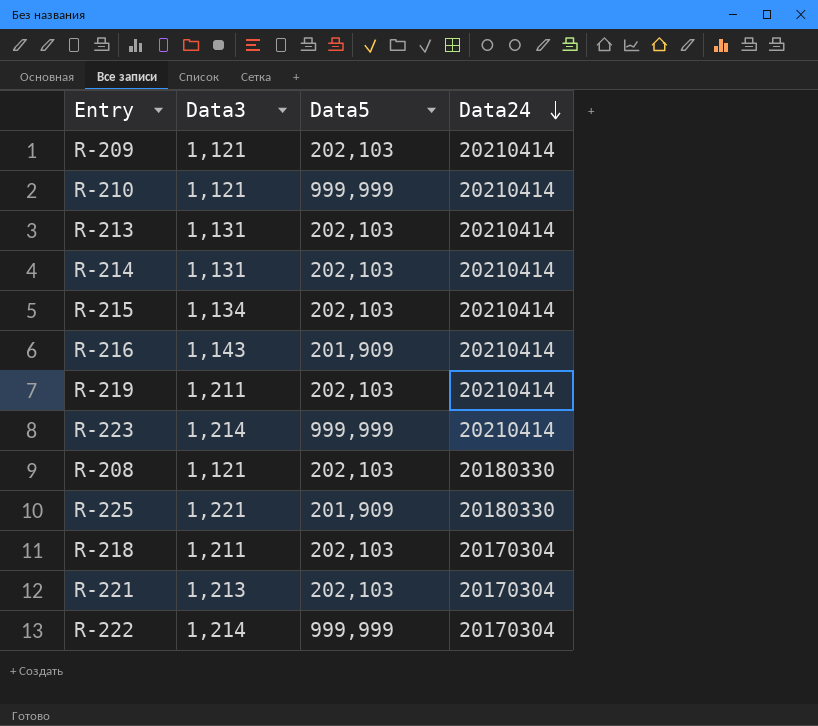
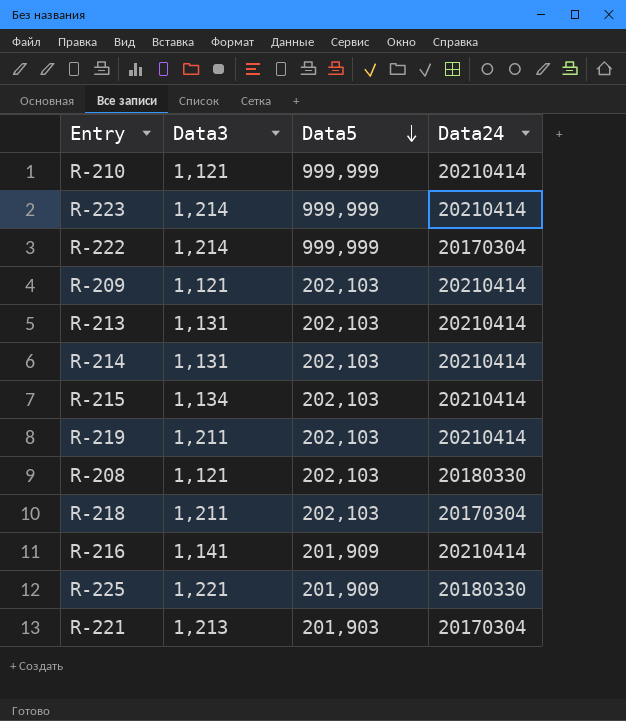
row order: Data24 descending -> Data5 descending
R-216 | Data3: 1,143 -> 1,141
R-221 | Data5: 202,103 -> 201,903

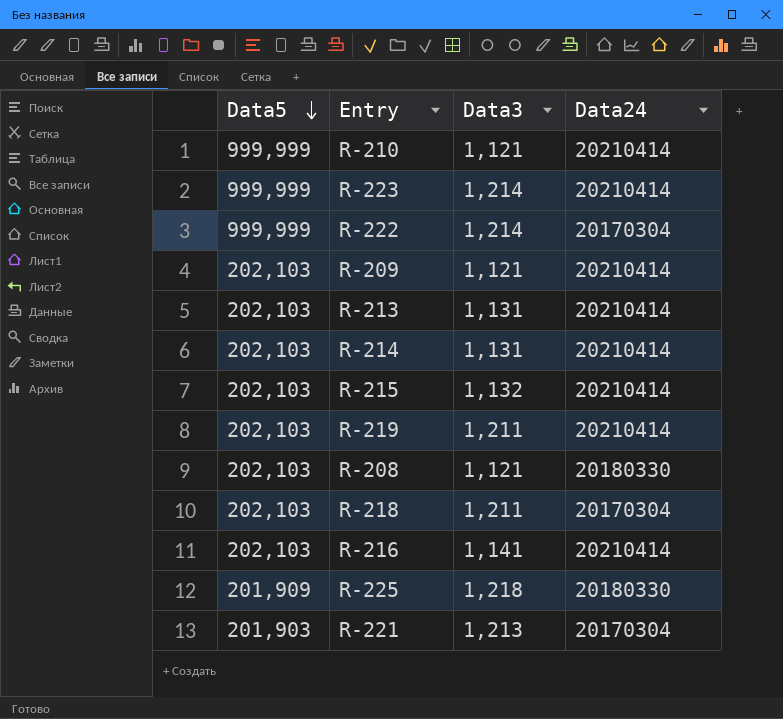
column Data5 | position: 3 -> 1
R-215 | Data3: 1,134 -> 1,132
R-216 | Data5: 201,909 -> 202,103
R-225 | Data3: 1,221 -> 1,218

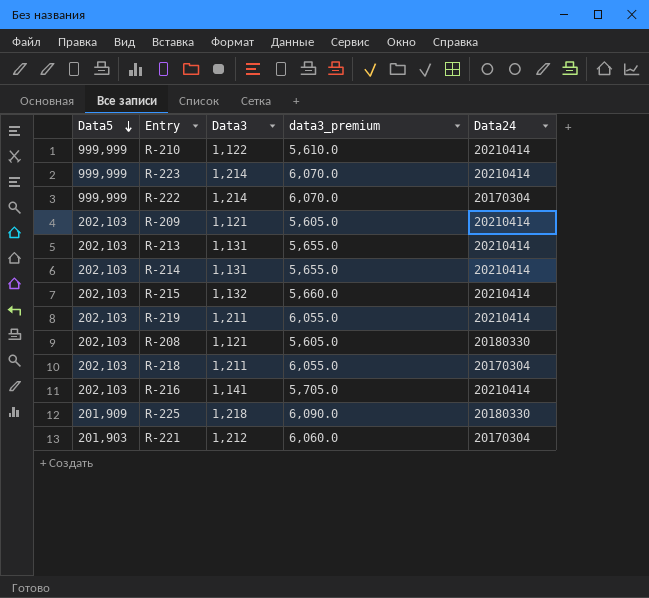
column data3_premium | formula: none -> [Data3] * 5
R-210 | Data3: 1,121 -> 1,122
R-221 | Data3: 1,213 -> 1,212

